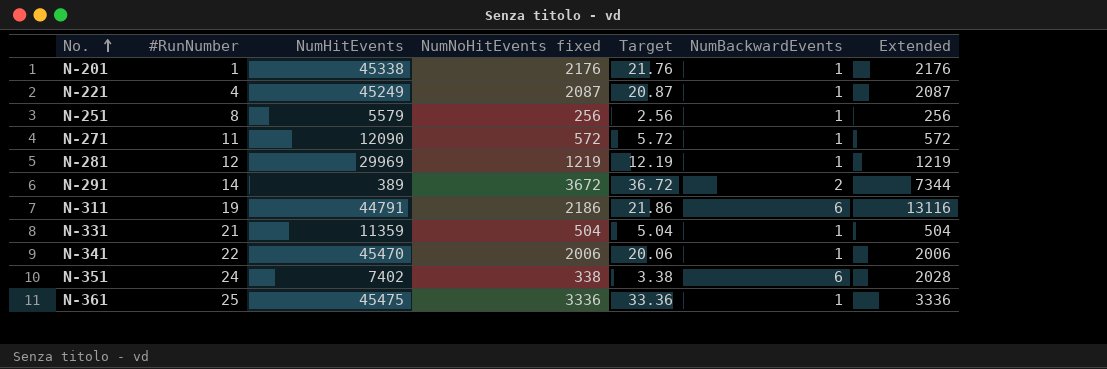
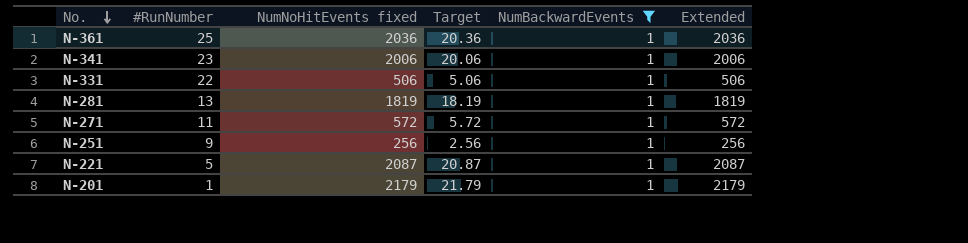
filter: none -> NumBackwardEvents = 1
row order: No. ascending -> No. descending
column NumHitEvents | position: 3 -> none
N-361 | NumNoHitEvents fixed: 3336 -> 2036
N-361 | Target: 33.36 -> 20.36
N-361 | Extended: 3336 -> 2036
N-341 | #RunNumber: 22 -> 23
N-331 | #RunNumber: 21 -> 22
N-331 | NumNoHitEvents fixed: 504 -> 506
N-331 | Target: 5.04 -> 5.06
N-331 | Extended: 504 -> 506
N-281 | #RunNumber: 12 -> 13
N-281 | NumNoHitEvents fixed: 1219 -> 1819
N-281 | Target: 12.19 -> 18.19
N-281 | Extended: 1219 -> 1819
N-251 | #RunNumber: 8 -> 9
N-221 | #RunNumber: 4 -> 5
N-201 | NumNoHitEvents fixed: 2176 -> 2179
N-201 | Target: 21.76 -> 21.79
N-201 | Extended: 2176 -> 2179

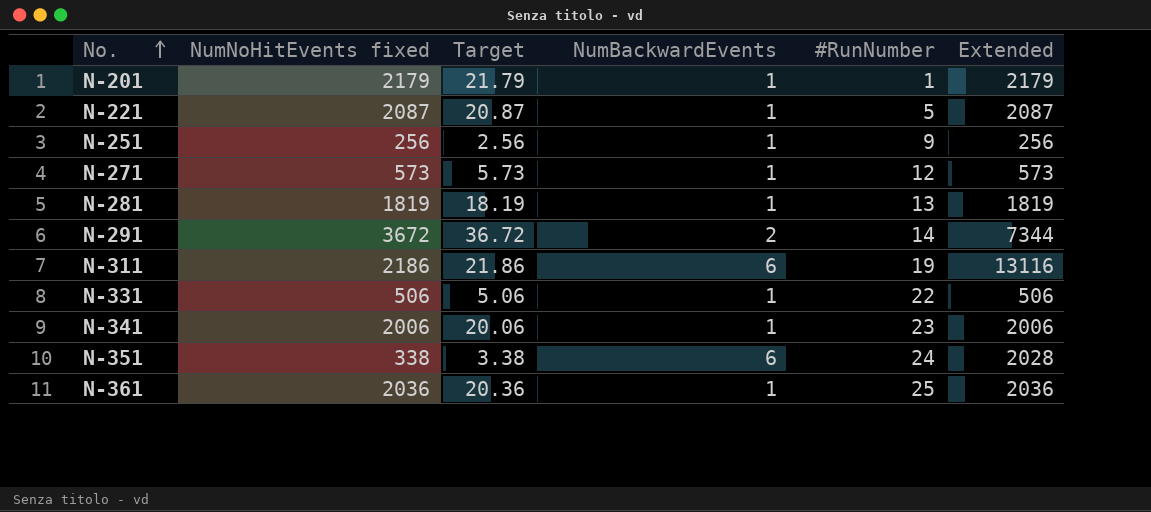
filter: NumBackwardEvents = 1 -> none
row order: No. descending -> No. ascending
column #RunNumber | position: 2 -> 5
N-271 | NumNoHitEvents fixed: 572 -> 573
N-271 | Target: 5.72 -> 5.73
N-271 | #RunNumber: 11 -> 12
N-271 | Extended: 572 -> 573

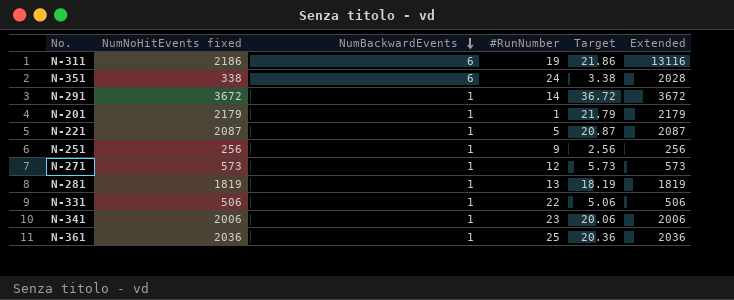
row order: No. ascending -> NumBackwardEvents descending
column Target | position: 3 -> 5
N-291 | NumBackwardEvents: 2 -> 1
N-291 | Extended: 7344 -> 3672

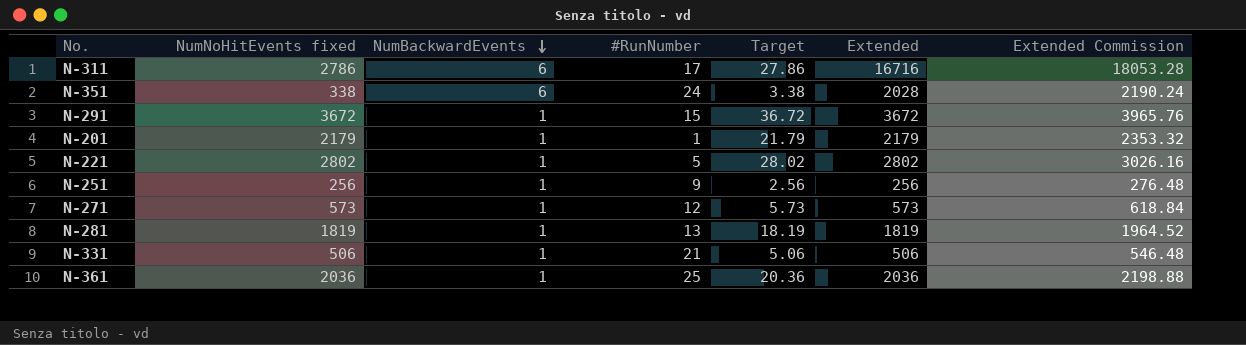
column Extended Commission | formula: none -> [Extended] * 1.08
row N-341: 2006 | 1 | 23 | 20.06 | 2006 -> none
N-311 | NumNoHitEvents fixed: 2186 -> 2786
N-311 | #RunNumber: 19 -> 17
N-311 | Target: 21.86 -> 27.86
N-311 | Extended: 13116 -> 16716
N-291 | #RunNumber: 14 -> 15
N-221 | NumNoHitEvents fixed: 2087 -> 2802
N-221 | Target: 20.87 -> 28.02
N-221 | Extended: 2087 -> 2802
N-331 | #RunNumber: 22 -> 21

